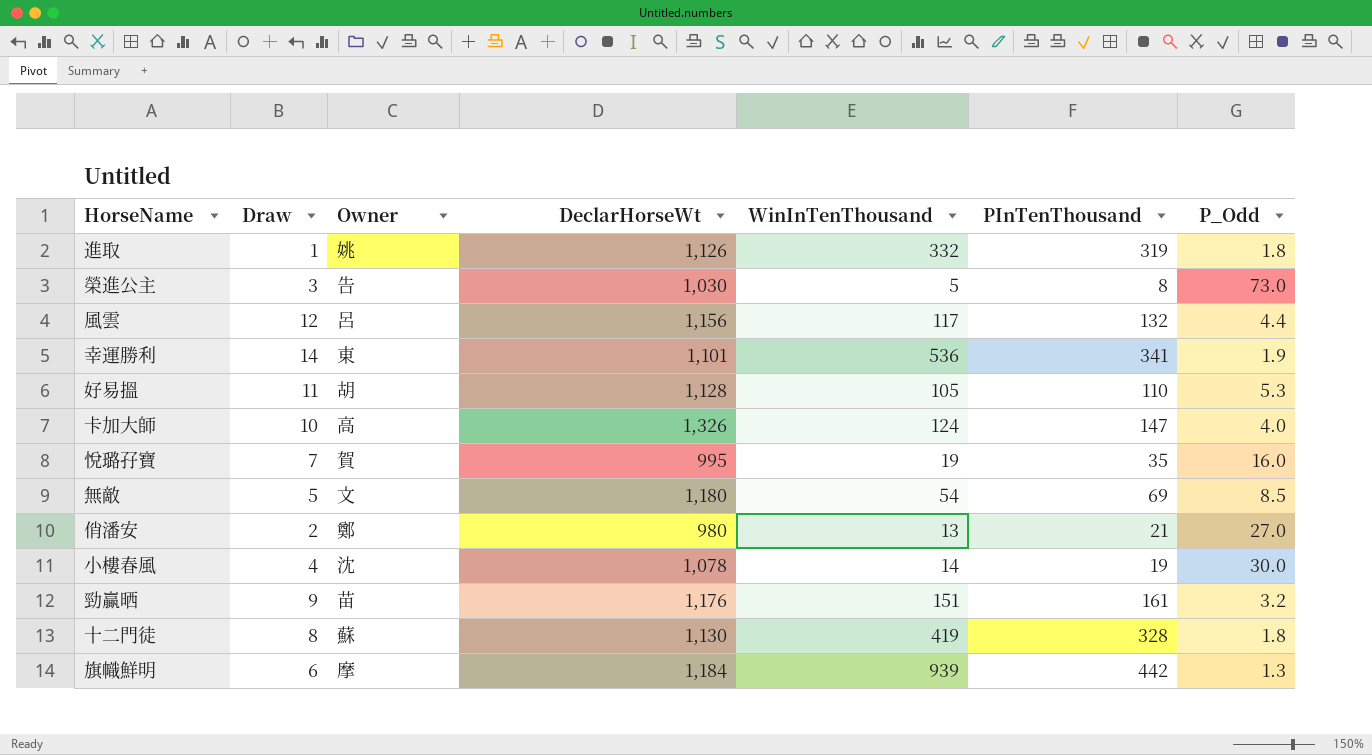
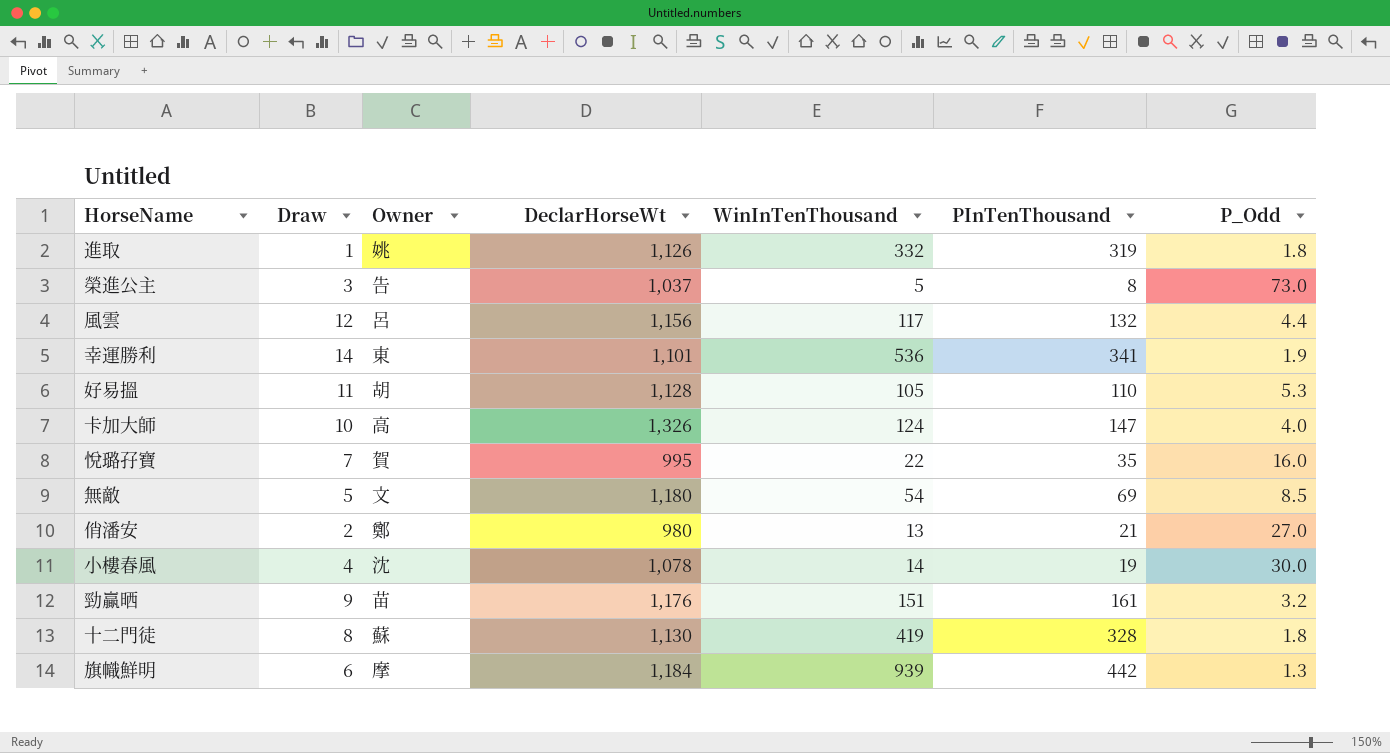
榮進公主 | DeclarHorseWt: 1,030 -> 1,037
悅璐孖寶 | WinInTenThousand: 19 -> 22

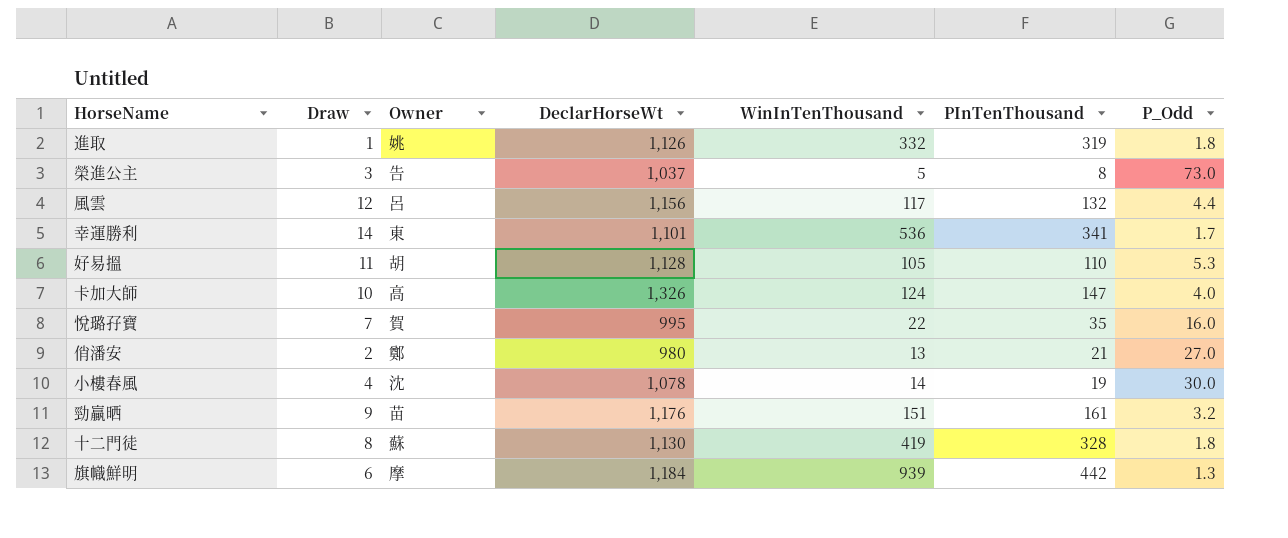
row 無敵: 5 | 文 | 1,180 | 54 | 69 | 8.5 -> none
幸運勝利 | P_Odd: 1.9 -> 1.7

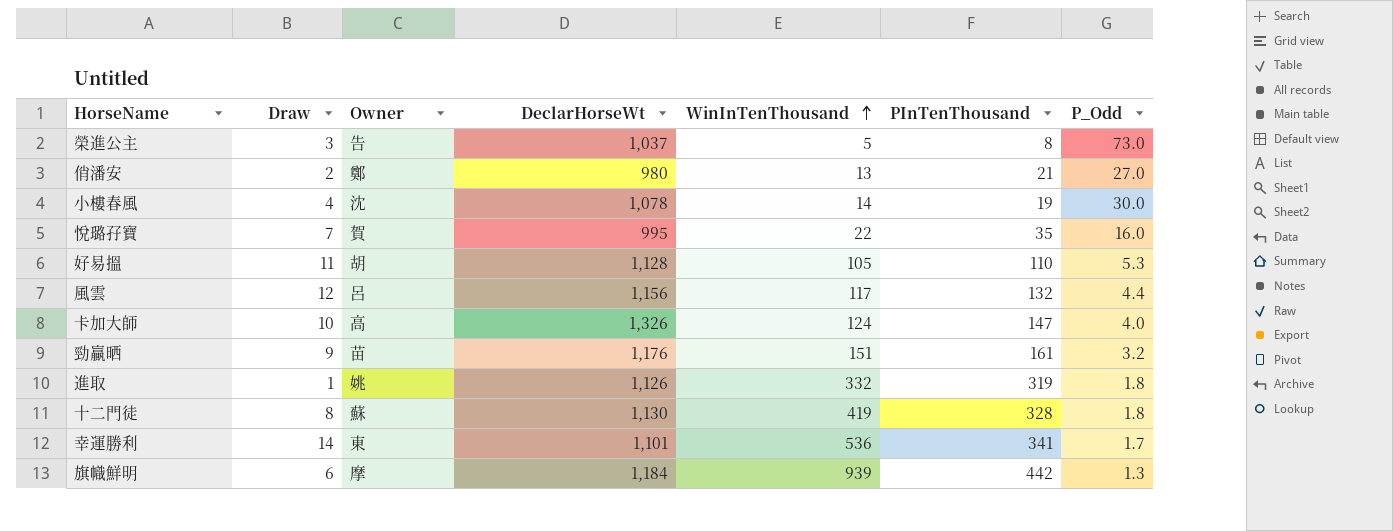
row order: none -> WinInTenThousand ascending

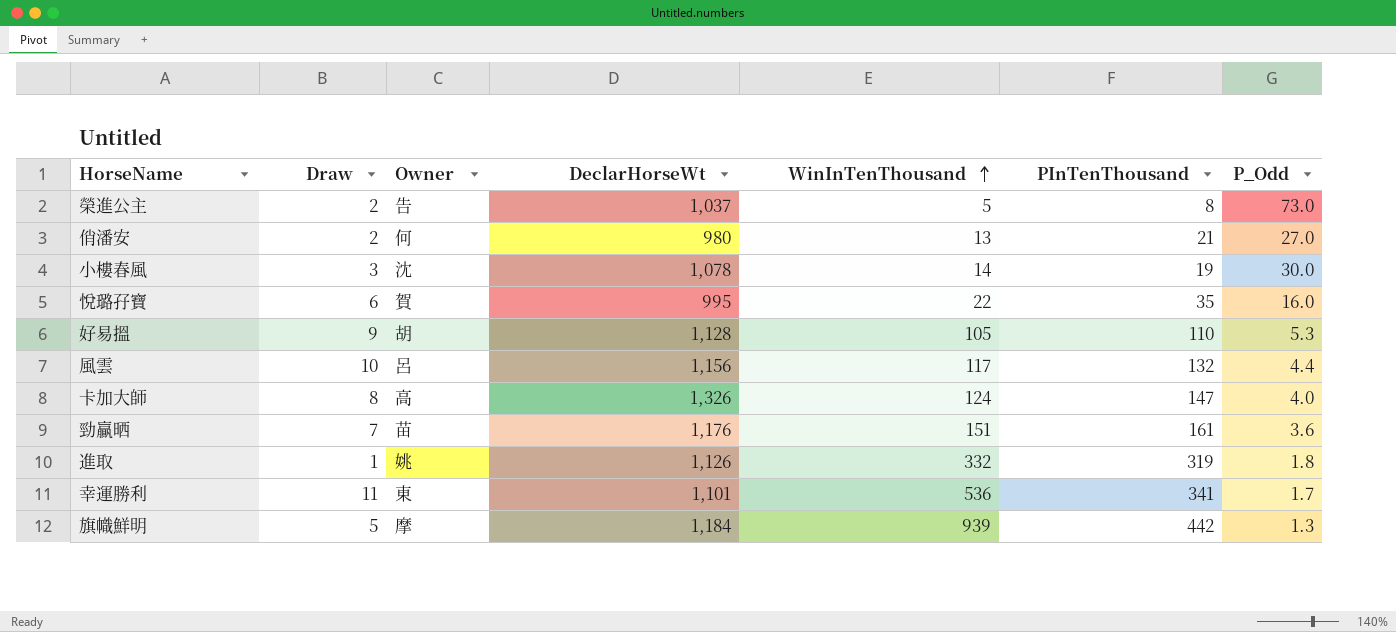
row 十二門徒: 8 | 蘇 | 1,130 | 419 | 328 | 1.8 -> none
榮進公主 | Draw: 3 -> 2
俏潘安 | Owner: 鄭 -> 何
小樓春風 | Draw: 4 -> 3
悅璐孖寶 | Draw: 7 -> 6
好易搵 | Draw: 11 -> 9
風雲 | Draw: 12 -> 10
卡加大師 | Draw: 10 -> 8
勁贏晒 | Draw: 9 -> 7
勁贏晒 | P_Odd: 3.2 -> 3.6
幸運勝利 | Draw: 14 -> 11
旗幟鮮明 | Draw: 6 -> 5

